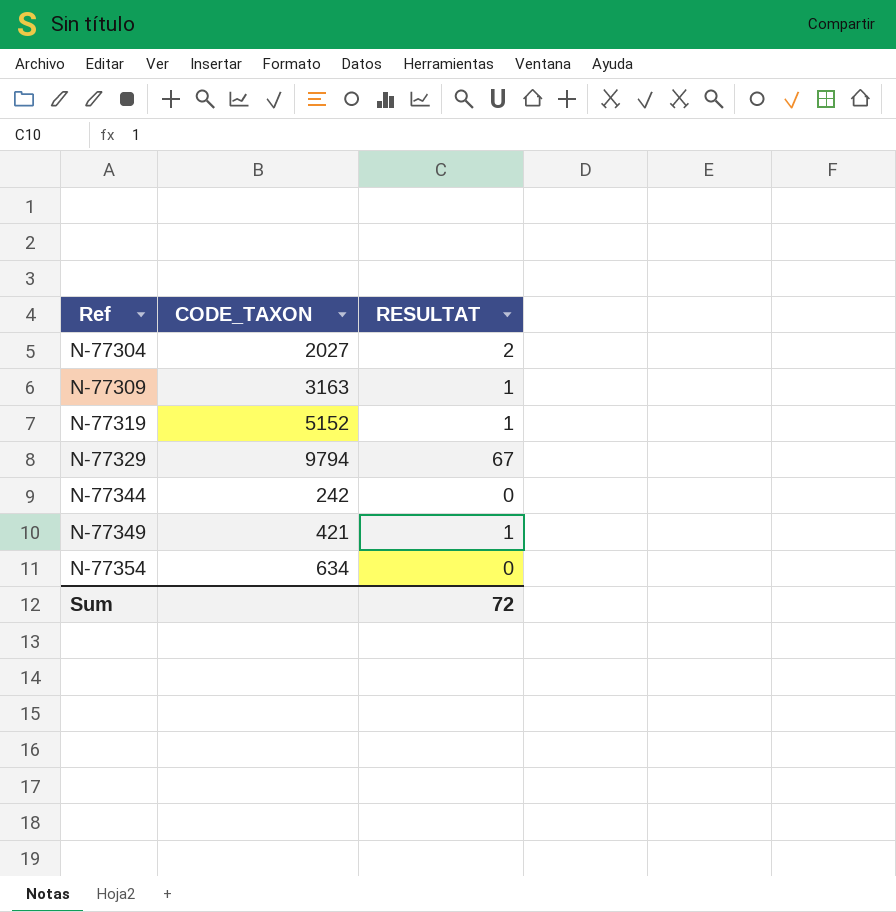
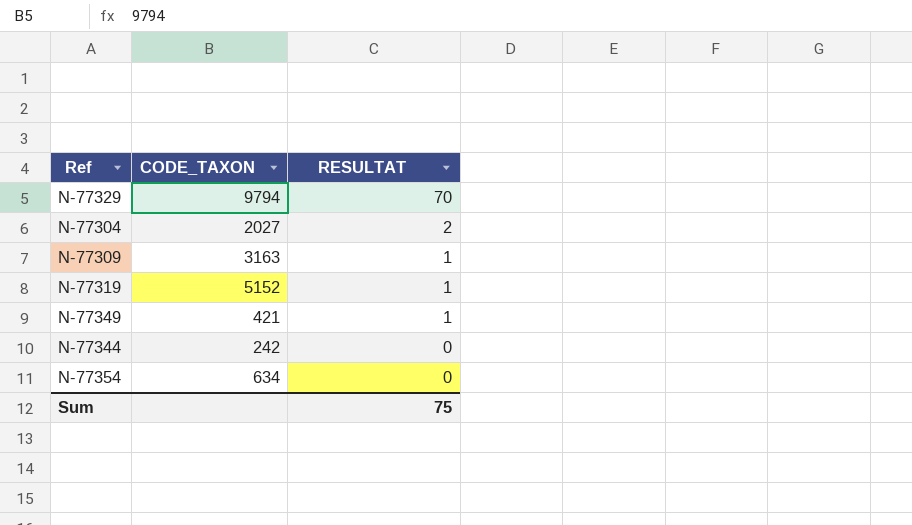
row order: Ref ascending -> RESULTAT descending
N-77329 | RESULTAT: 67 -> 70
Sum | RESULTAT: 72 -> 75

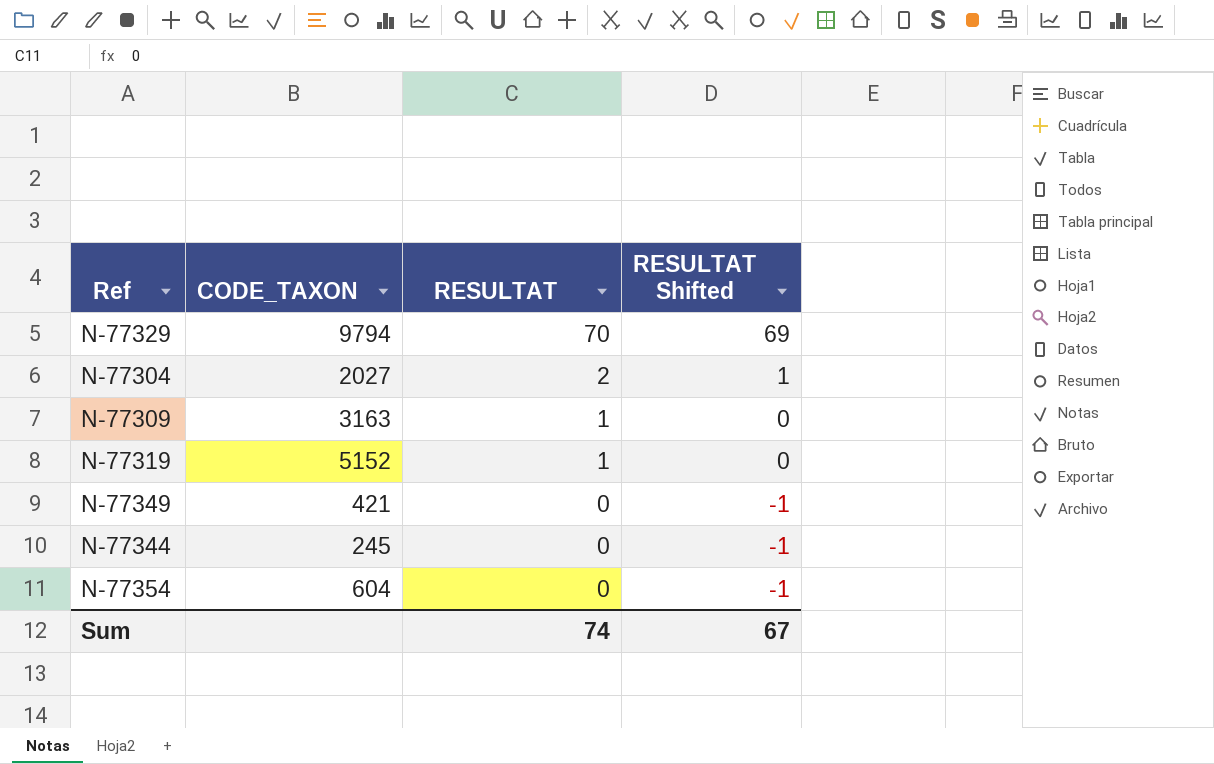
column RESULTAT Shifted | formula: none -> [RESULTAT] - 1
N-77349 | RESULTAT: 1 -> 0
N-77344 | CODE_TAXON: 242 -> 245
N-77354 | CODE_TAXON: 634 -> 604
Sum | RESULTAT: 75 -> 74

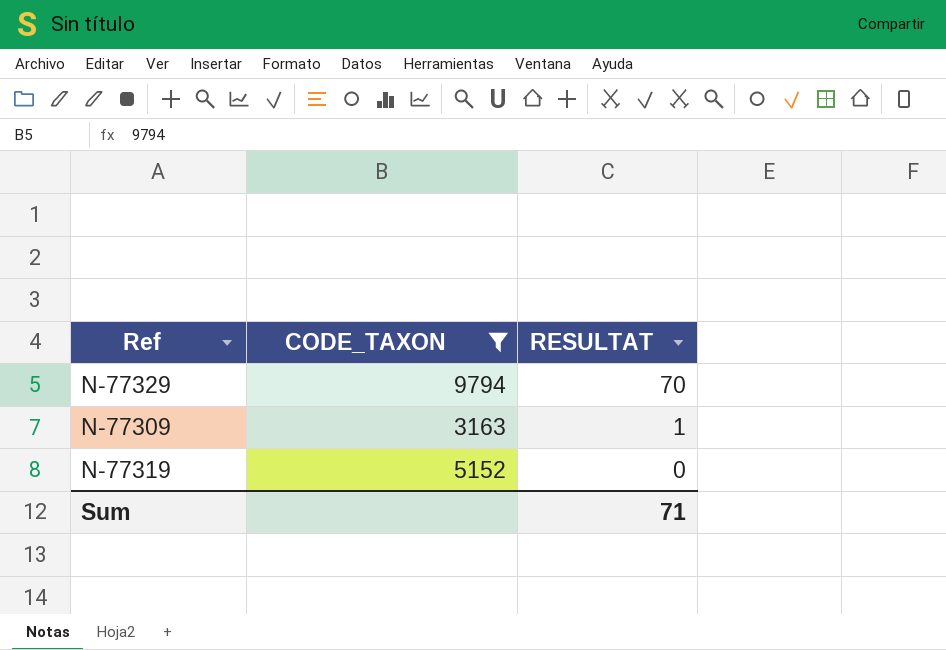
filter: none -> CODE_TAXON >= 3163
column RESULTAT Shifted | formula: [RESULTAT] - 1 -> none
N-77319 | RESULTAT: 1 -> 0
Sum | RESULTAT: 74 -> 71

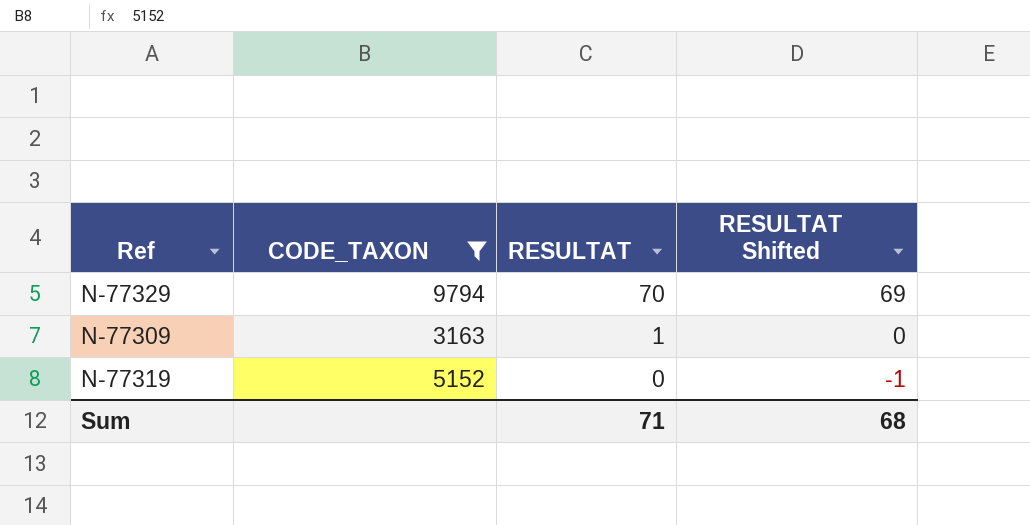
column RESULTAT Shifted | formula: none -> [RESULTAT] - 1

